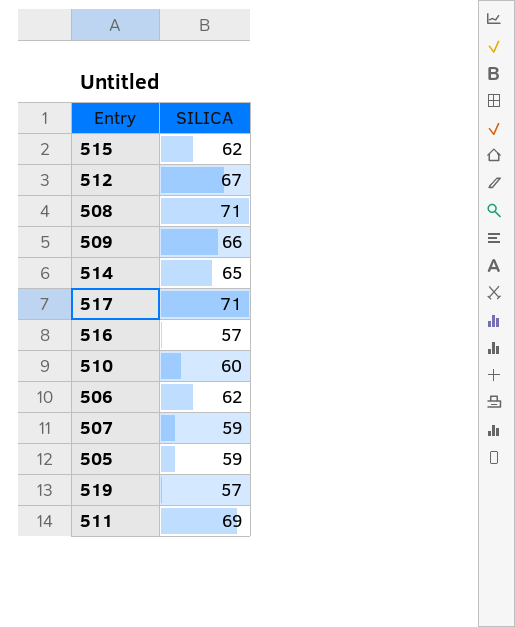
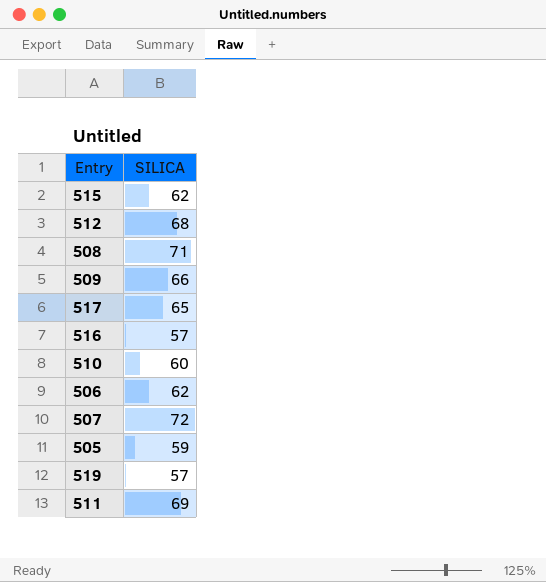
row 514: 65 -> none
512 | SILICA: 67 -> 68
517 | SILICA: 71 -> 65
507 | SILICA: 59 -> 72

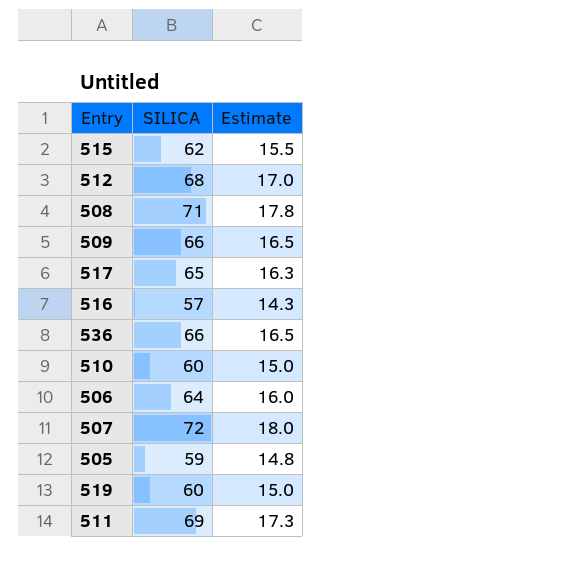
column Estimate | formula: none -> [SILICA] * 0.25
row 536: none -> 66 | 16.5
506 | SILICA: 62 -> 64
519 | SILICA: 57 -> 60

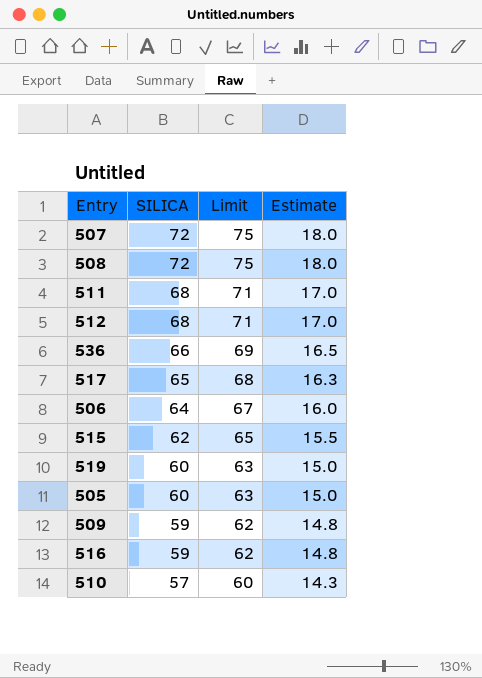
row order: none -> SILICA descending
column Limit | formula: none -> [SILICA] + 3
508 | SILICA: 71 -> 72
508 | Estimate: 17.8 -> 18.0
511 | SILICA: 69 -> 68
511 | Estimate: 17.3 -> 17.0
505 | SILICA: 59 -> 60
505 | Estimate: 14.8 -> 15.0
509 | SILICA: 66 -> 59
509 | Estimate: 16.5 -> 14.8
516 | SILICA: 57 -> 59
516 | Estimate: 14.3 -> 14.8
510 | SILICA: 60 -> 57
510 | Estimate: 15.0 -> 14.3

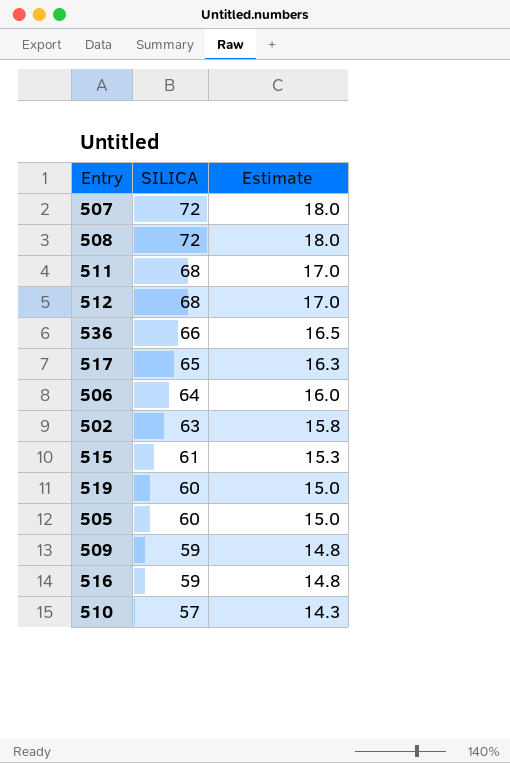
column Limit | formula: [SILICA] + 3 -> none
row 502: none -> 63 | 15.8
515 | SILICA: 62 -> 61
515 | Estimate: 15.5 -> 15.3

